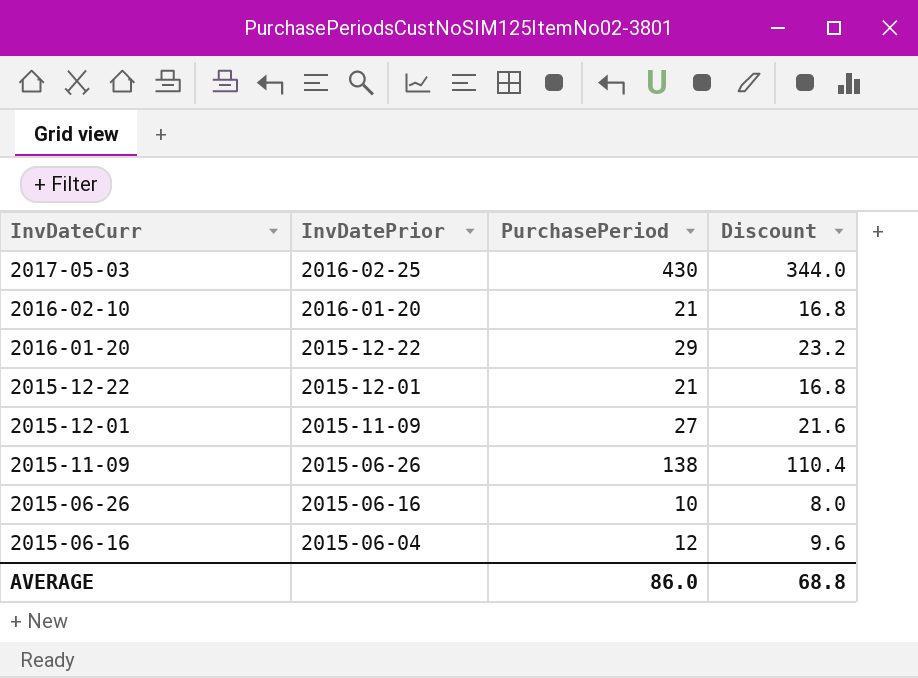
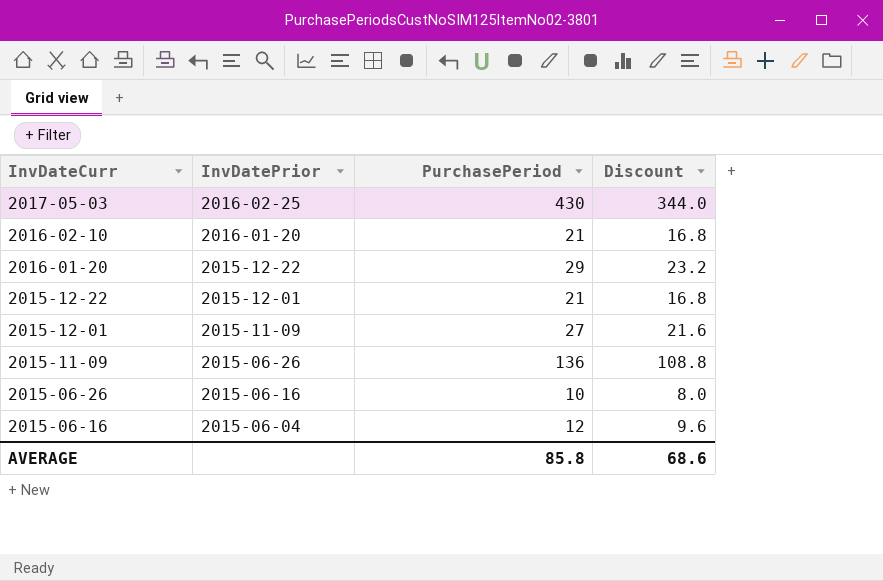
2015-11-09 | PurchasePeriod: 138 -> 136
2015-11-09 | Discount: 110.4 -> 108.8
AVERAGE | PurchasePeriod: 86.0 -> 85.8
AVERAGE | Discount: 68.8 -> 68.6

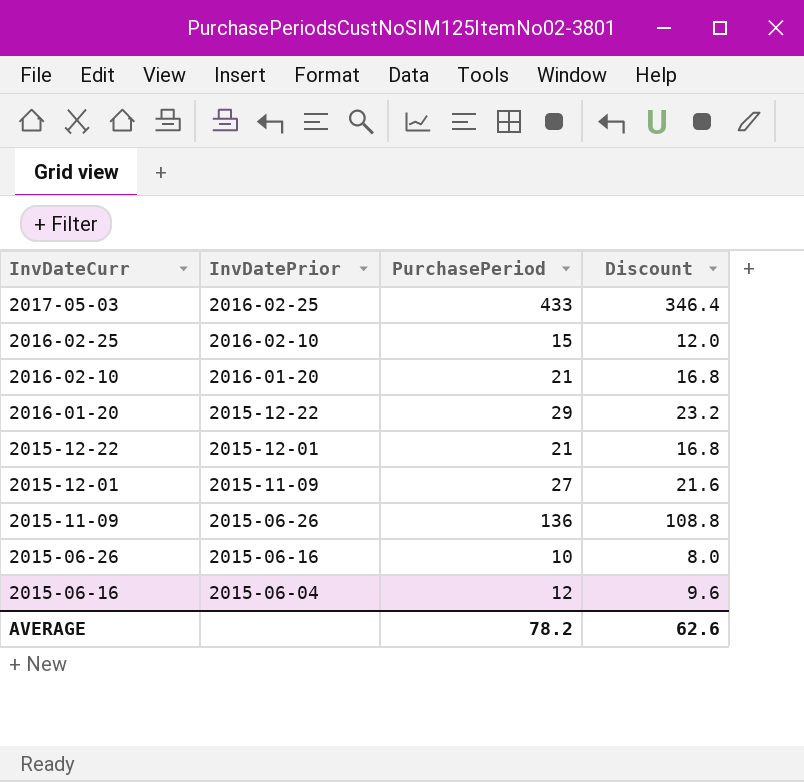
2017-05-03 | PurchasePeriod: 430 -> 433
2017-05-03 | Discount: 344.0 -> 346.4
row 2016-02-25: none -> 2016-02-10 | 15 | 12.0
AVERAGE | PurchasePeriod: 85.8 -> 78.2
AVERAGE | Discount: 68.6 -> 62.6

